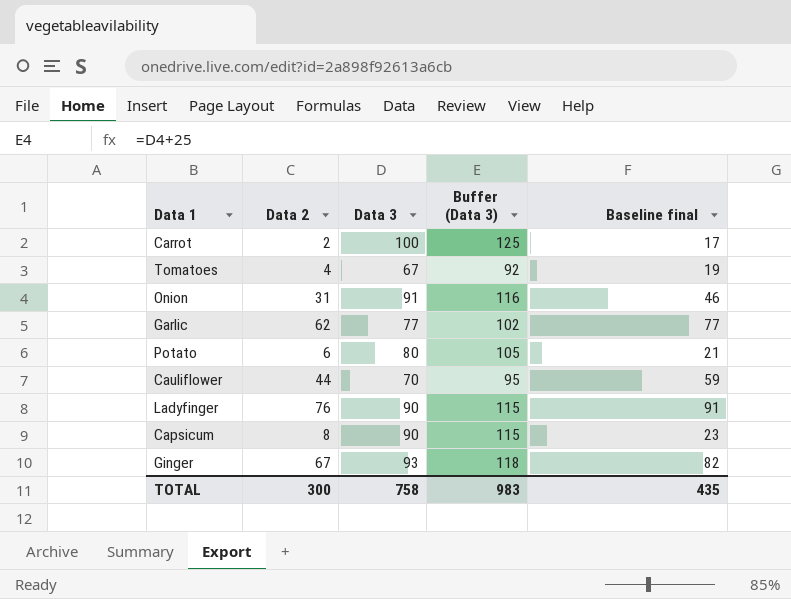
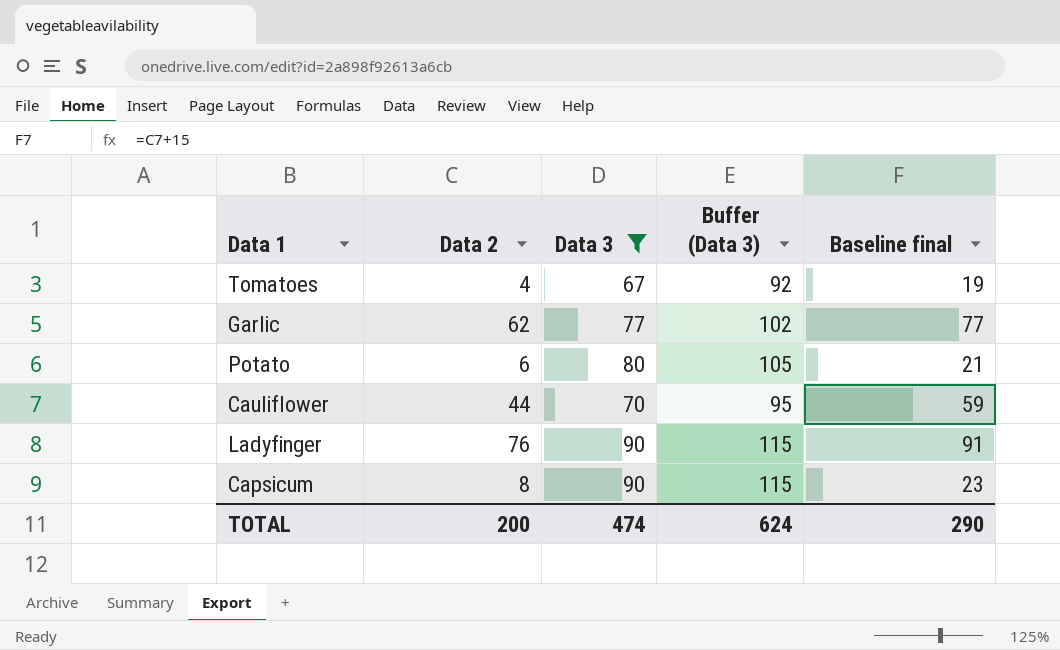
filter: none -> Data 3 <= 90
TOTAL | Data 2: 300 -> 200
TOTAL | Data 3: 758 -> 474
TOTAL | Buffer (Data 3): 983 -> 624
TOTAL | Baseline final: 435 -> 290

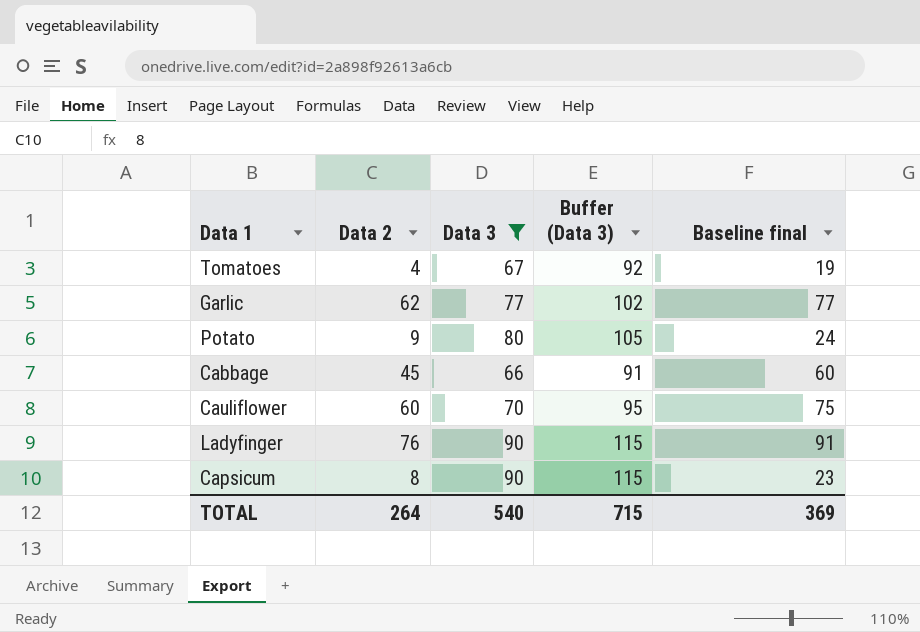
Potato | Data 2: 6 -> 9
Potato | Baseline final: 21 -> 24
row Cabbage: none -> 45 | 66 | 91 | 60
Cauliflower | Data 2: 44 -> 60
Cauliflower | Baseline final: 59 -> 75
TOTAL | Data 2: 200 -> 264
TOTAL | Data 3: 474 -> 540
TOTAL | Buffer (Data 3): 624 -> 715
TOTAL | Baseline final: 290 -> 369

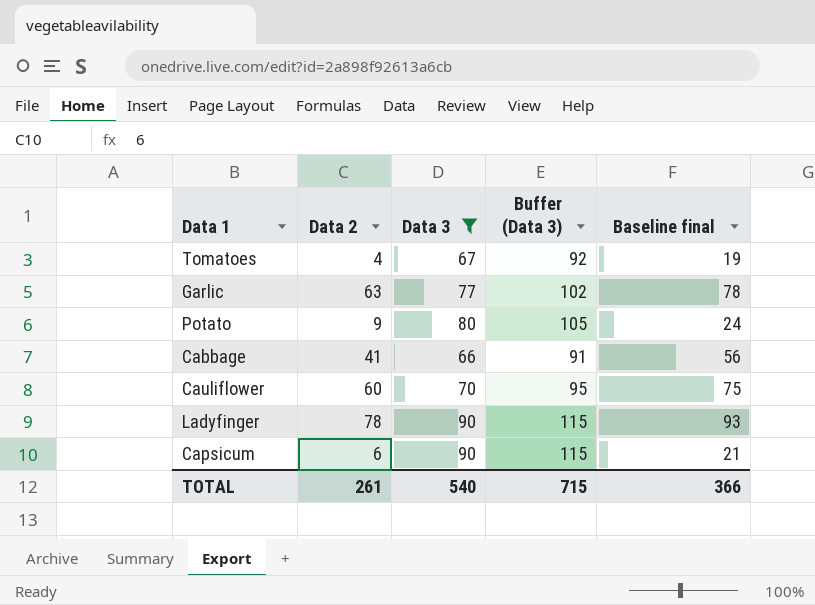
Garlic | Data 2: 62 -> 63
Garlic | Baseline final: 77 -> 78
Cabbage | Data 2: 45 -> 41
Cabbage | Baseline final: 60 -> 56
Ladyfinger | Data 2: 76 -> 78
Ladyfinger | Baseline final: 91 -> 93
Capsicum | Data 2: 8 -> 6
Capsicum | Baseline final: 23 -> 21
TOTAL | Data 2: 264 -> 261
TOTAL | Baseline final: 369 -> 366

